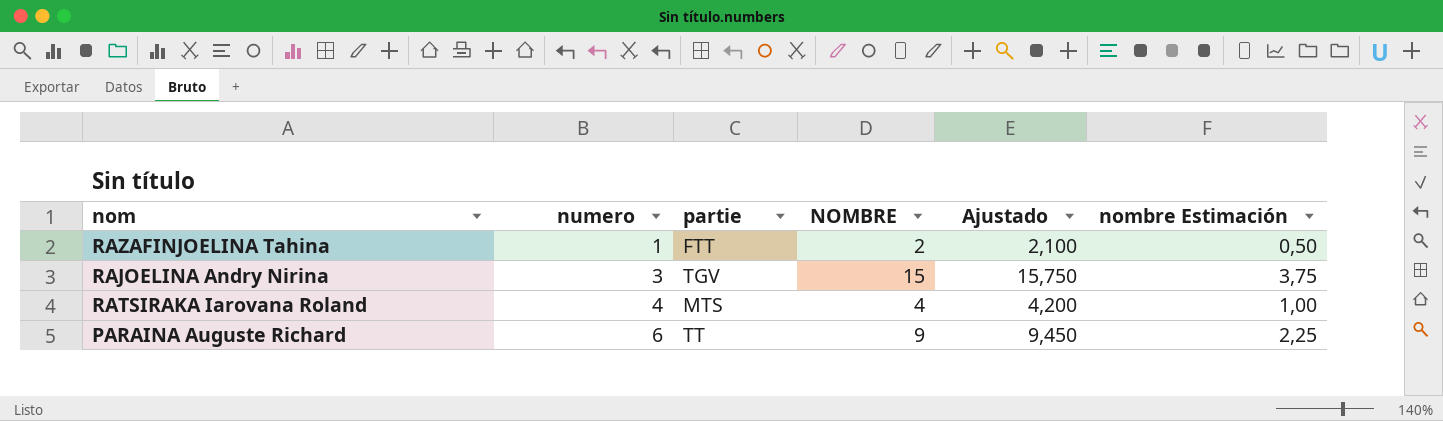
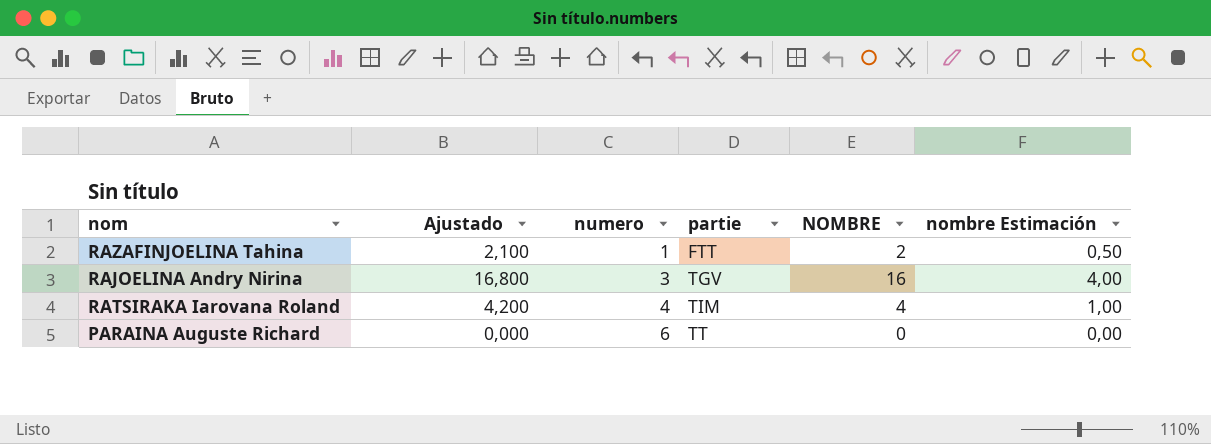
column Ajustado | position: 5 -> 2
RAJOELINA Andry Nirina | Ajustado: 15,750 -> 16,800
RAJOELINA Andry Nirina | NOMBRE: 15 -> 16
RAJOELINA Andry Nirina | nombre Estimación: 3,75 -> 4,00
RATSIRAKA Iarovana Roland | partie: MTS -> TIM
PARAINA Auguste Richard | Ajustado: 9,450 -> 0,000
PARAINA Auguste Richard | NOMBRE: 9 -> 0
PARAINA Auguste Richard | nombre Estimación: 2,25 -> 0,00

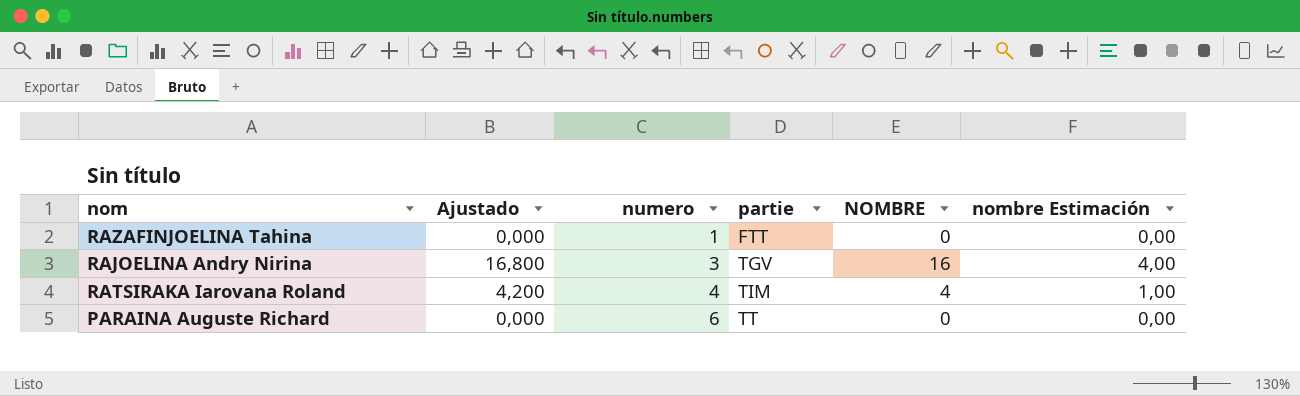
RAZAFINJOELINA Tahina | Ajustado: 2,100 -> 0,000
RAZAFINJOELINA Tahina | NOMBRE: 2 -> 0
RAZAFINJOELINA Tahina | nombre Estimación: 0,50 -> 0,00

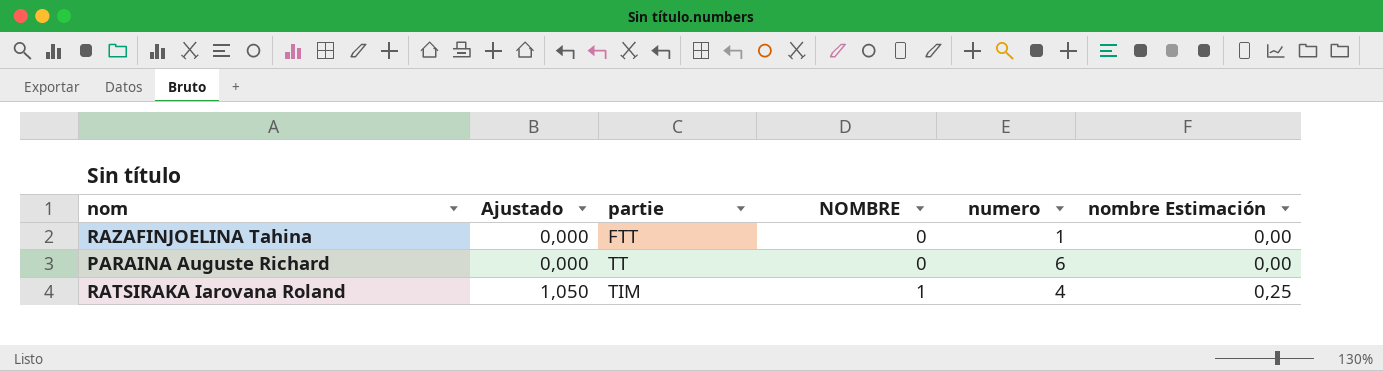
row order: numero ascending -> Ajustado ascending
column numero | position: 3 -> 5
row RAJOELINA Andry Nirina: 16,800 | 3 | TGV | 16 | 4,00 -> none
RATSIRAKA Iarovana Roland | Ajustado: 4,200 -> 1,050
RATSIRAKA Iarovana Roland | NOMBRE: 4 -> 1
RATSIRAKA Iarovana Roland | nombre Estimación: 1,00 -> 0,25

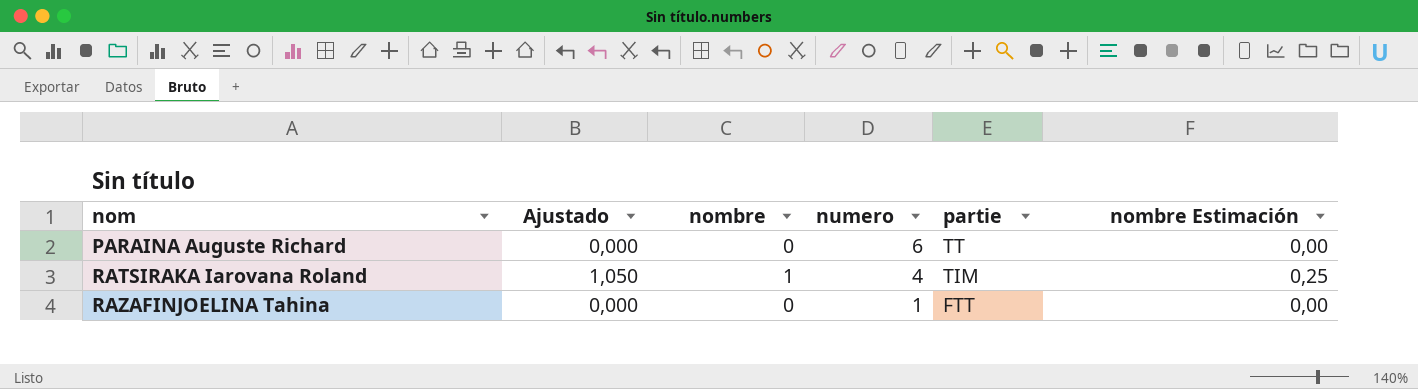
row order: Ajustado ascending -> nom ascending
column name: NOMBRE -> nombre
column partie | position: 3 -> 5

